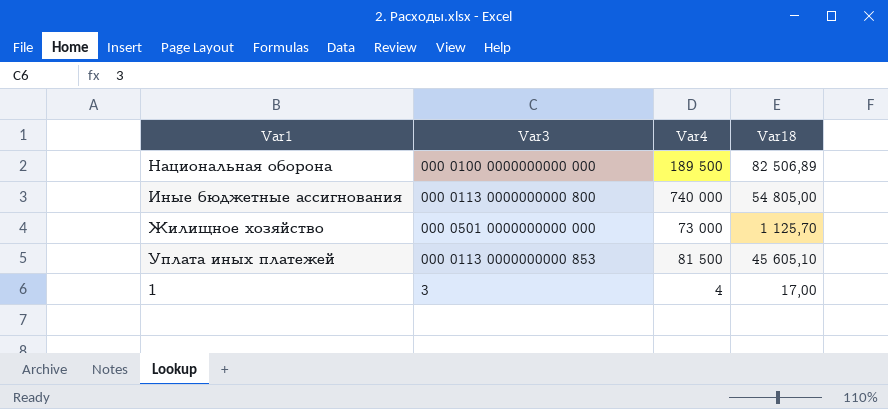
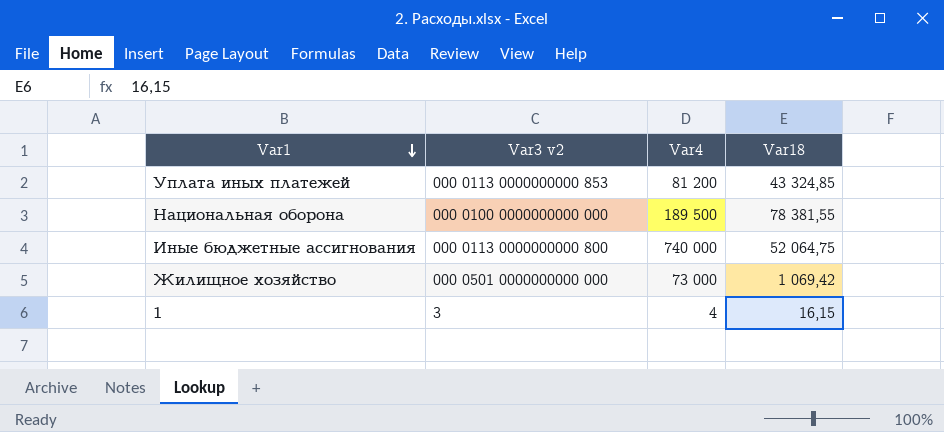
row order: none -> Var1 descending
column name: Var3 -> Var3 v2
Уплата иных платежей | Var4: 81 500 -> 81 200
Уплата иных платежей | Var18: 45 605,10 -> 43 324,85
Национальная оборона | Var18: 82 506,89 -> 78 381,55
Иные бюджетные ассигнования | Var18: 54 805,00 -> 52 064,75
Жилищное хозяйство | Var18: 1 125,70 -> 1 069,42
1 | Var18: 17,00 -> 16,15

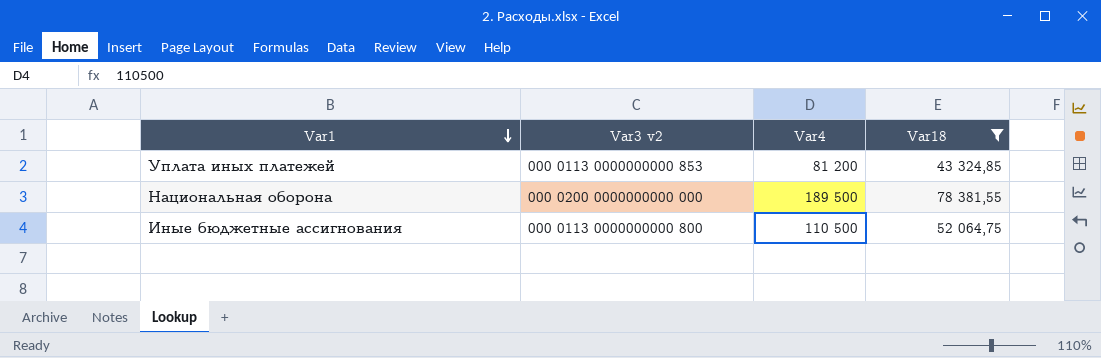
filter: none -> Var18 >= 43 324,85
Национальная оборона | Var3 v2: 000 0100 0000000000 000 -> 000 0200 0000000000 000
Иные бюджетные ассигнования | Var4: 740 000 -> 110 500

